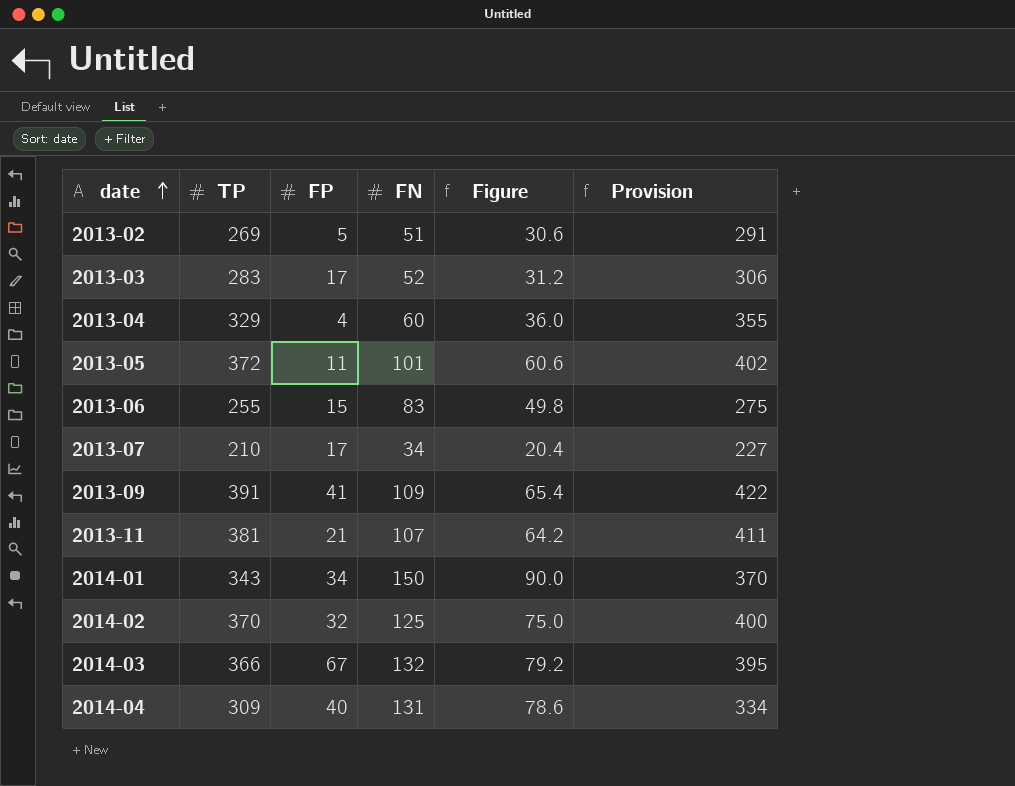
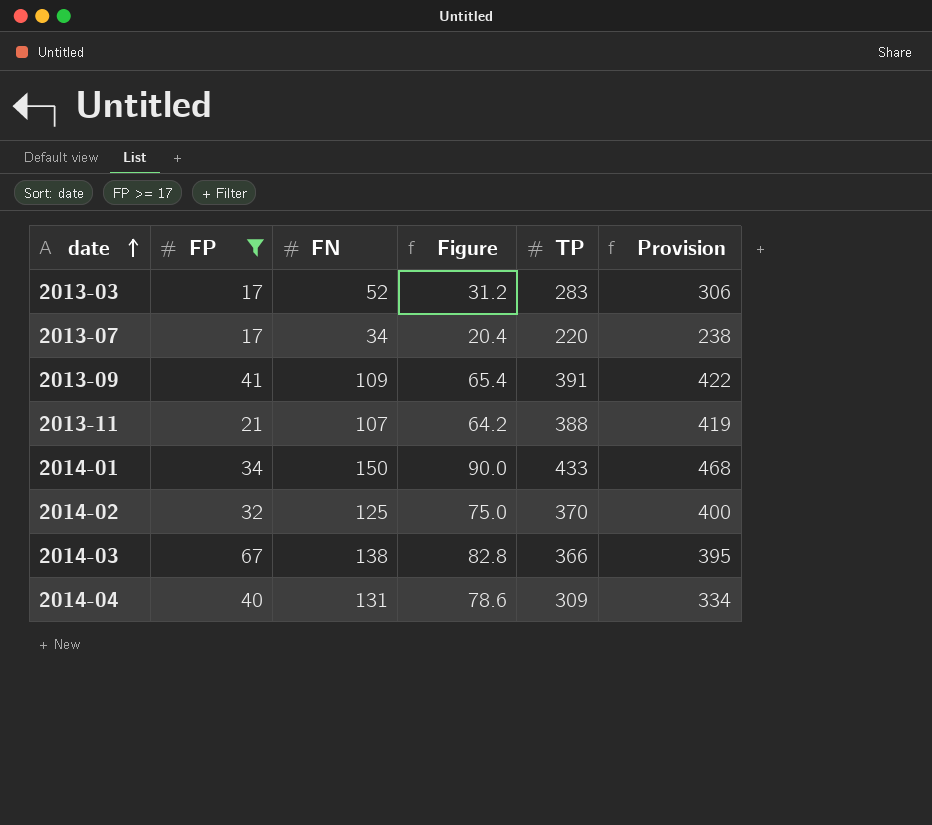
filter: none -> FP >= 17
column TP | position: 2 -> 5
2013-07 | TP: 210 -> 220
2013-07 | Provision: 227 -> 238
2013-11 | TP: 381 -> 388
2013-11 | Provision: 411 -> 419
2014-01 | TP: 343 -> 433
2014-01 | Provision: 370 -> 468
2014-03 | FN: 132 -> 138
2014-03 | Figure: 79.2 -> 82.8

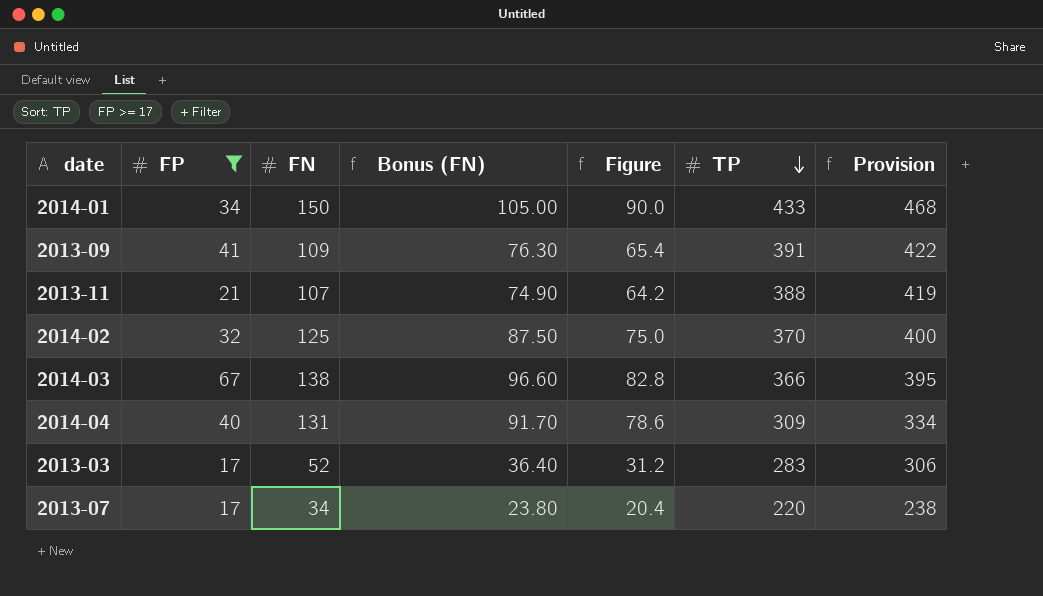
row order: date ascending -> TP descending
column Bonus (FN) | formula: none -> [FN] * 0.7

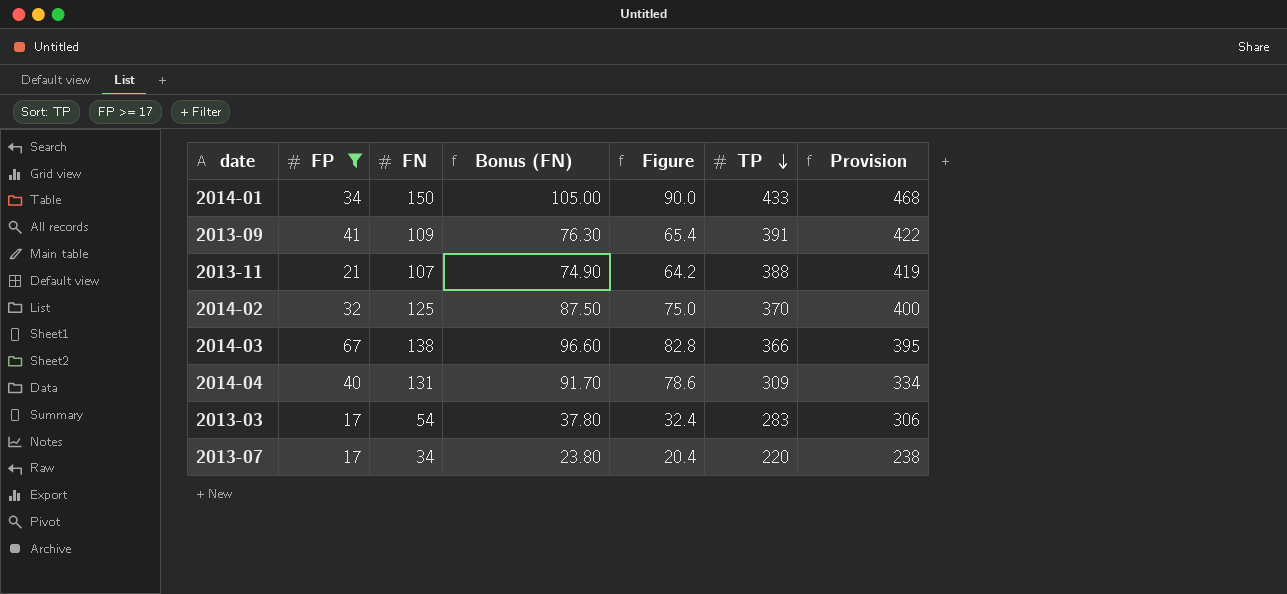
2013-03 | FN: 52 -> 54
2013-03 | Bonus (FN): 36.40 -> 37.80
2013-03 | Figure: 31.2 -> 32.4

